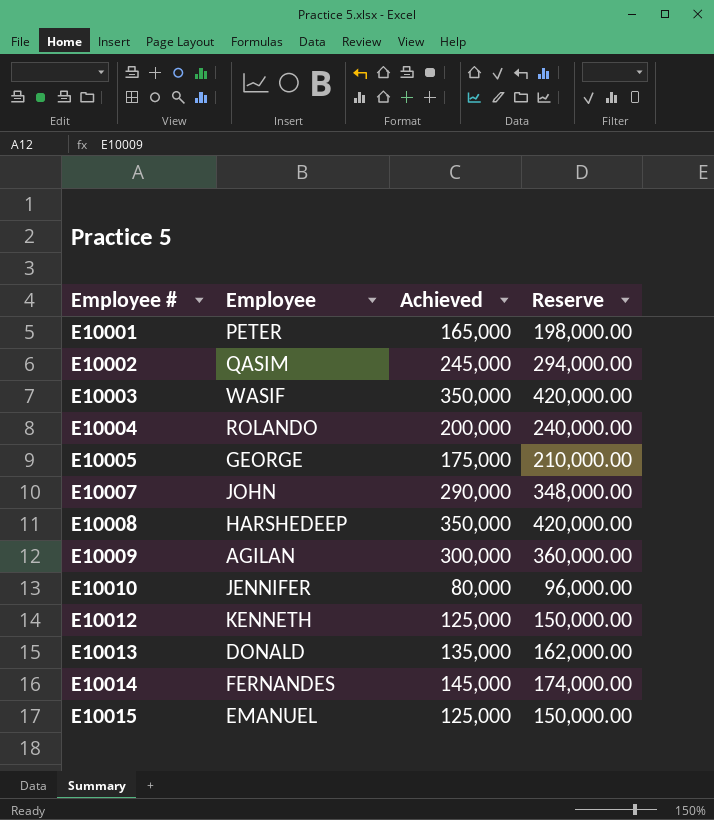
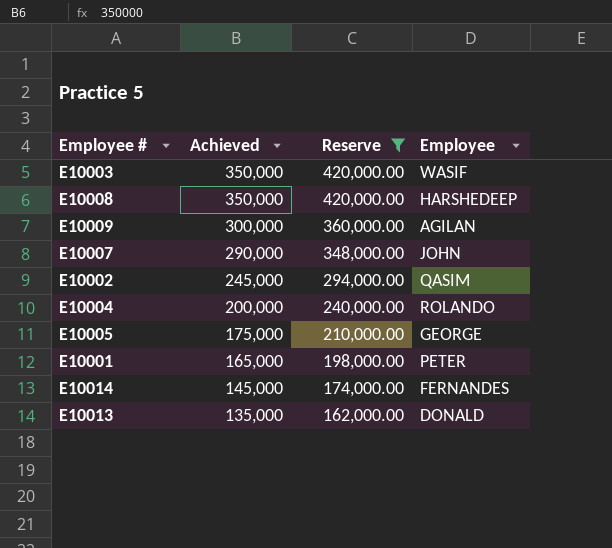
filter: none -> Reserve >= 162,000.00
row order: Employee # ascending -> Achieved descending
column Employee | position: 2 -> 4

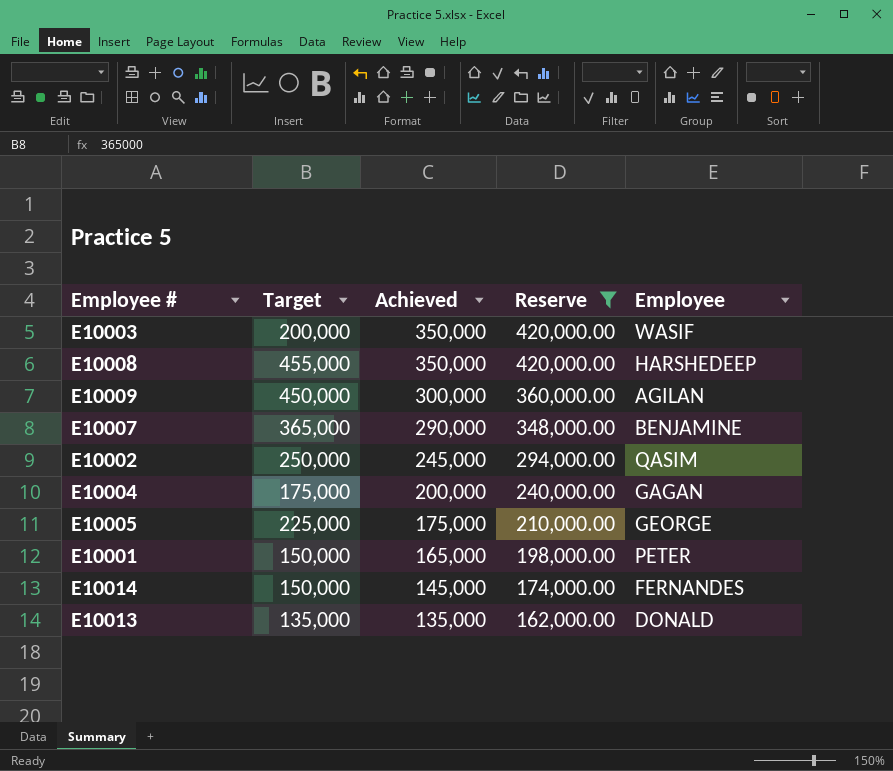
column Target | position: none -> 2
E10007 | Employee: JOHN -> BENJAMINE
E10004 | Employee: ROLANDO -> GAGAN

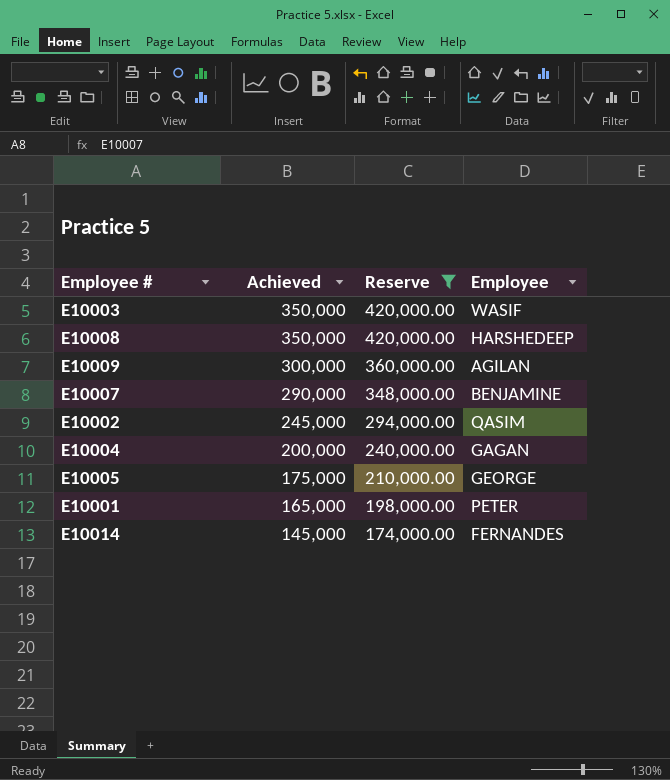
column Target | position: 2 -> none
row E10013: 135,000 | 135,000 | 162,000.00 | DONALD -> none

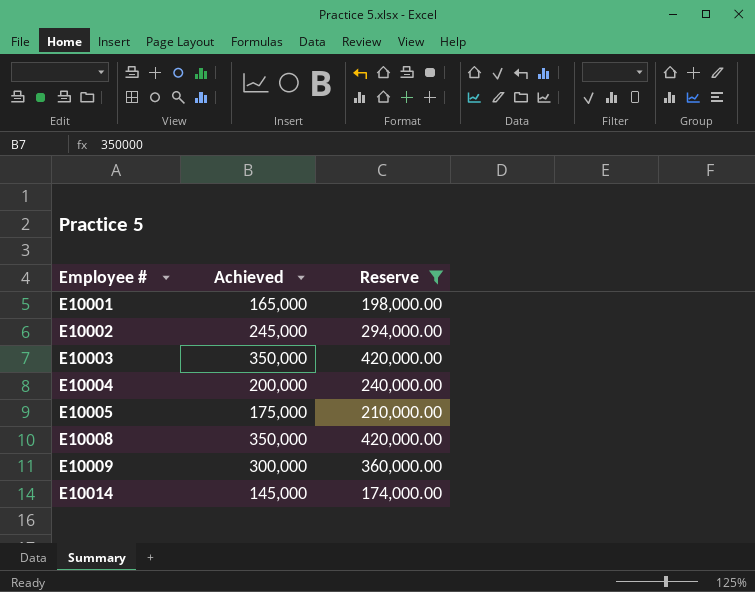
row order: Achieved descending -> Employee # ascending
column Employee | position: 4 -> none
row E10007: 290,000 | 348,000.00 | BENJAMINE -> none

